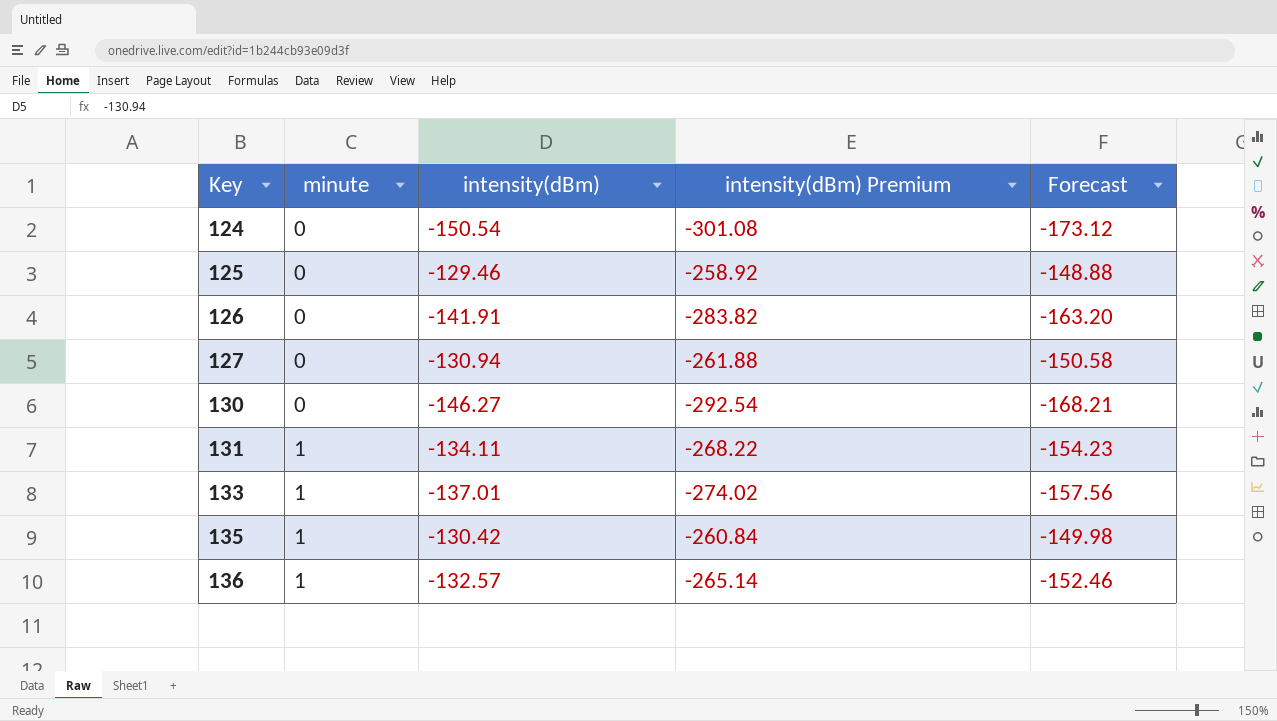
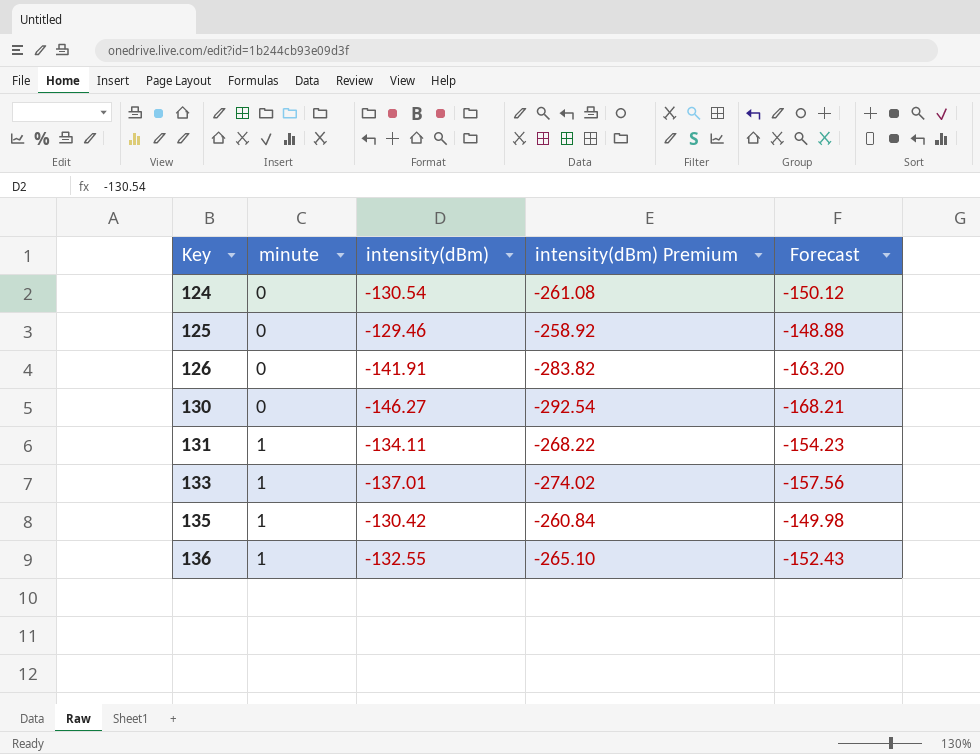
row 127: 0 | -130.94 | -261.88 | -150.58 -> none
124 | intensity(dBm): -150.54 -> -130.54
124 | intensity(dBm) Premium: -301.08 -> -261.08
124 | Forecast: -173.12 -> -150.12
136 | intensity(dBm): -132.57 -> -132.55
136 | intensity(dBm) Premium: -265.14 -> -265.10
136 | Forecast: -152.46 -> -152.43

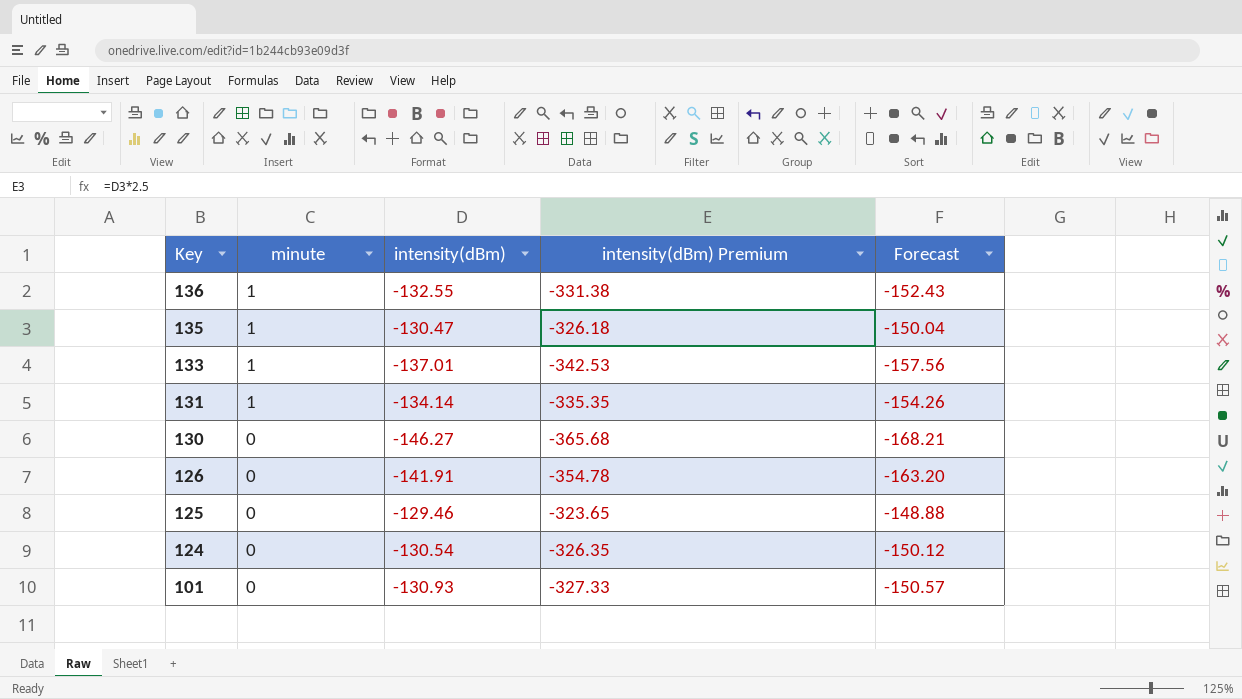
row order: Key ascending -> Key descending
column intensity(dBm) Premium | formula: [intensity(dBm)] * 2 -> [intensity(dBm)] * 2.5
135 | intensity(dBm): -130.42 -> -130.47
135 | Forecast: -149.98 -> -150.04
131 | intensity(dBm): -134.11 -> -134.14
131 | Forecast: -154.23 -> -154.26
row 101: none -> 0 | -130.93 | -327.33 | -150.57

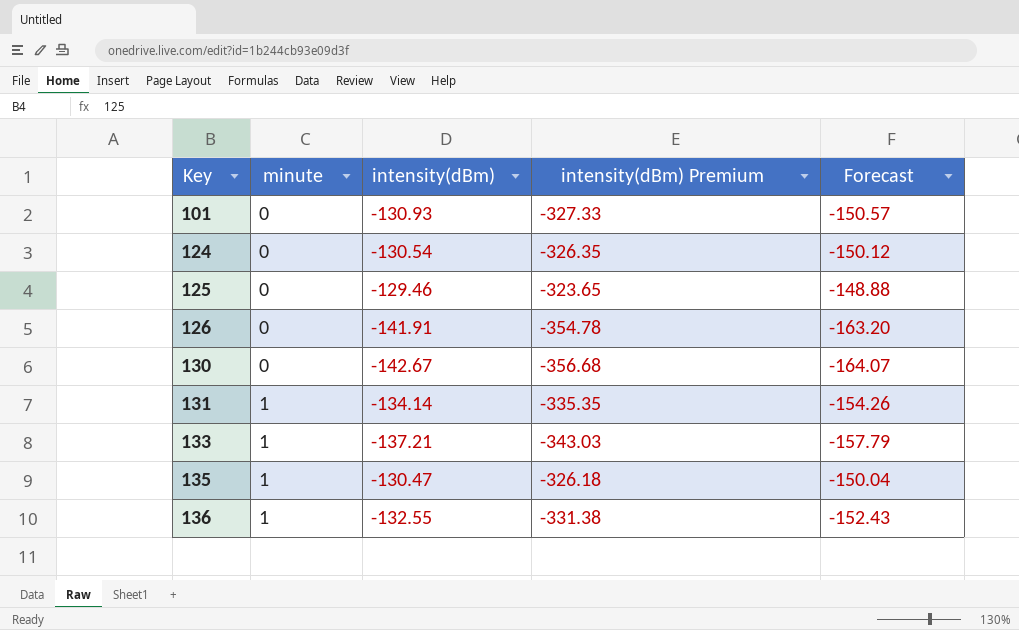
row order: Key descending -> Key ascending
130 | intensity(dBm): -146.27 -> -142.67
130 | intensity(dBm) Premium: -365.68 -> -356.68
130 | Forecast: -168.21 -> -164.07
133 | intensity(dBm): -137.01 -> -137.21
133 | intensity(dBm) Premium: -342.53 -> -343.03
133 | Forecast: -157.56 -> -157.79

